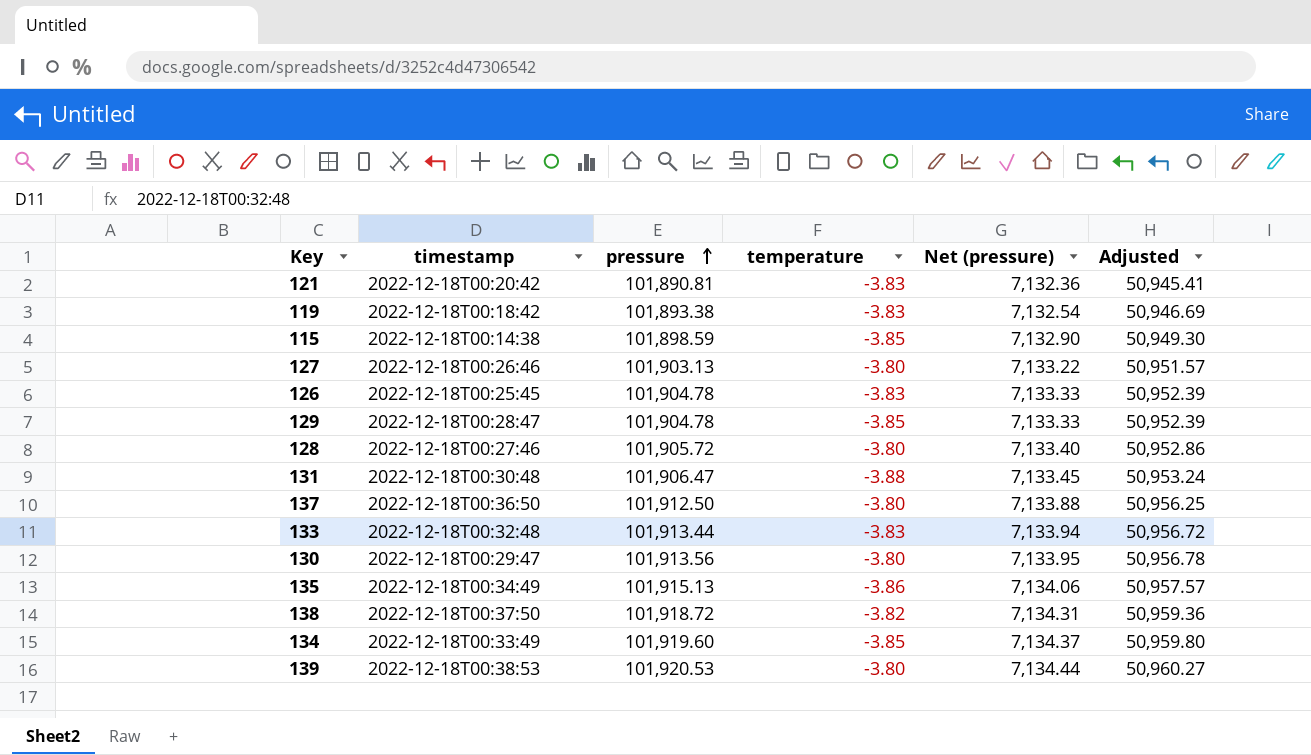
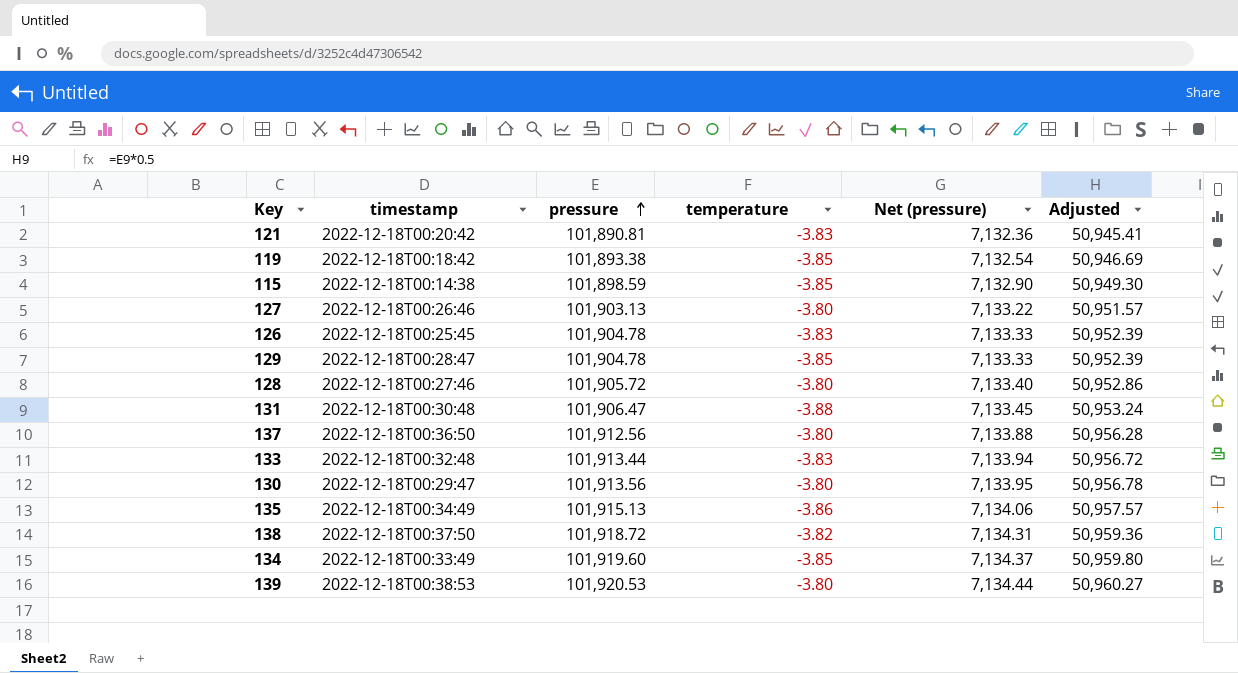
119 | temperature: -3.83 -> -3.85
137 | pressure: 101,912.50 -> 101,912.56
137 | Adjusted: 50,956.25 -> 50,956.28

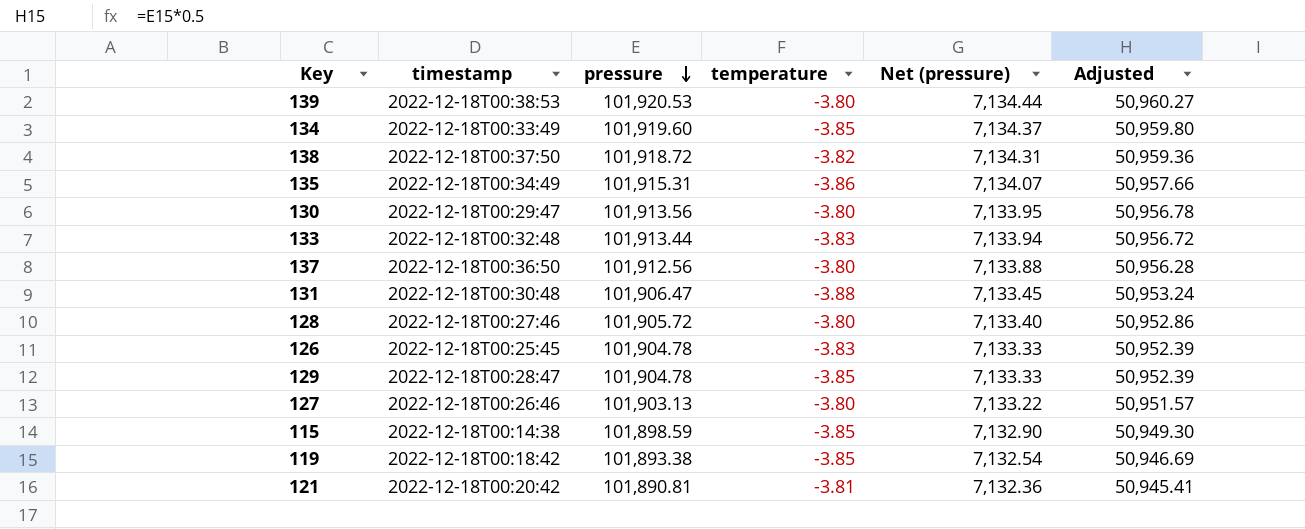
row order: pressure ascending -> pressure descending
135 | pressure: 101,915.13 -> 101,915.31
135 | Net (pressure): 7,134.06 -> 7,134.07
135 | Adjusted: 50,957.57 -> 50,957.66
121 | temperature: -3.83 -> -3.81

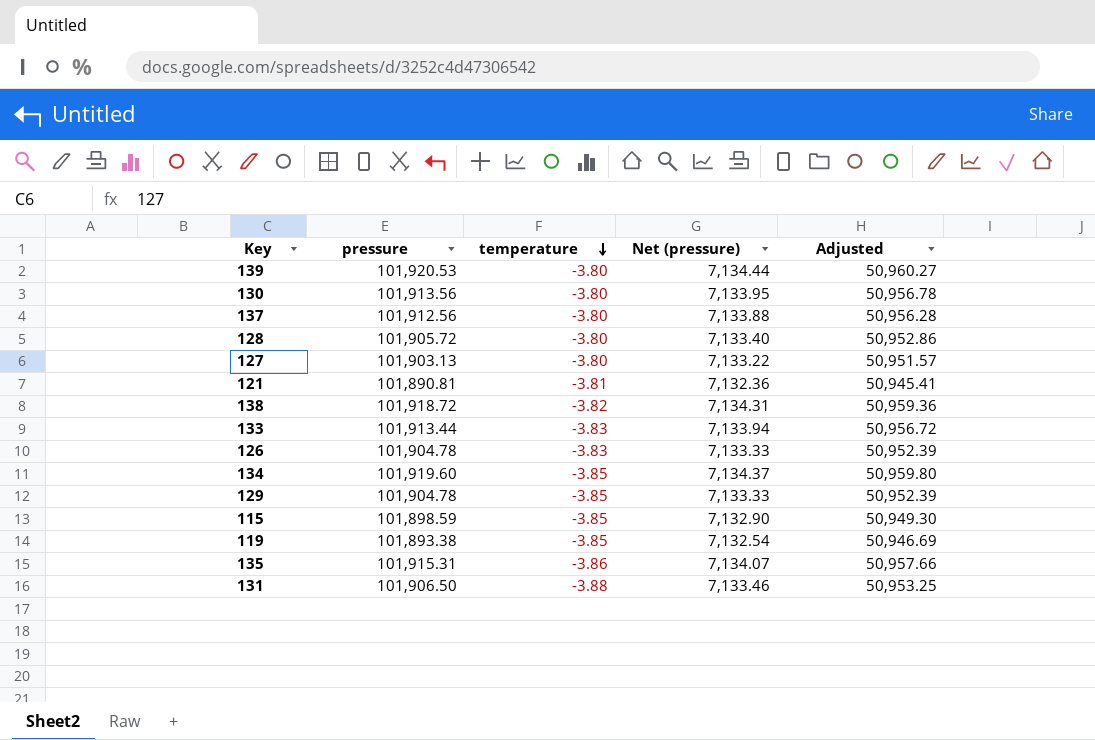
row order: pressure descending -> temperature descending
column timestamp | position: 2 -> none
131 | pressure: 101,906.47 -> 101,906.50
131 | Net (pressure): 7,133.45 -> 7,133.46
131 | Adjusted: 50,953.24 -> 50,953.25

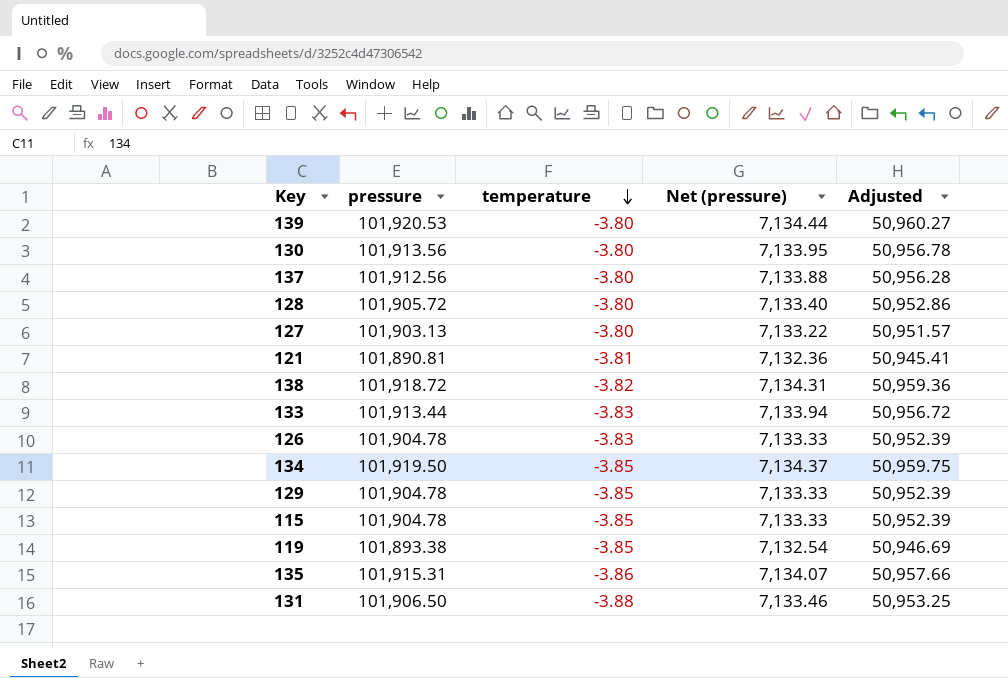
134 | pressure: 101,919.60 -> 101,919.50
134 | Adjusted: 50,959.80 -> 50,959.75
115 | pressure: 101,898.59 -> 101,904.78
115 | Net (pressure): 7,132.90 -> 7,133.33
115 | Adjusted: 50,949.30 -> 50,952.39

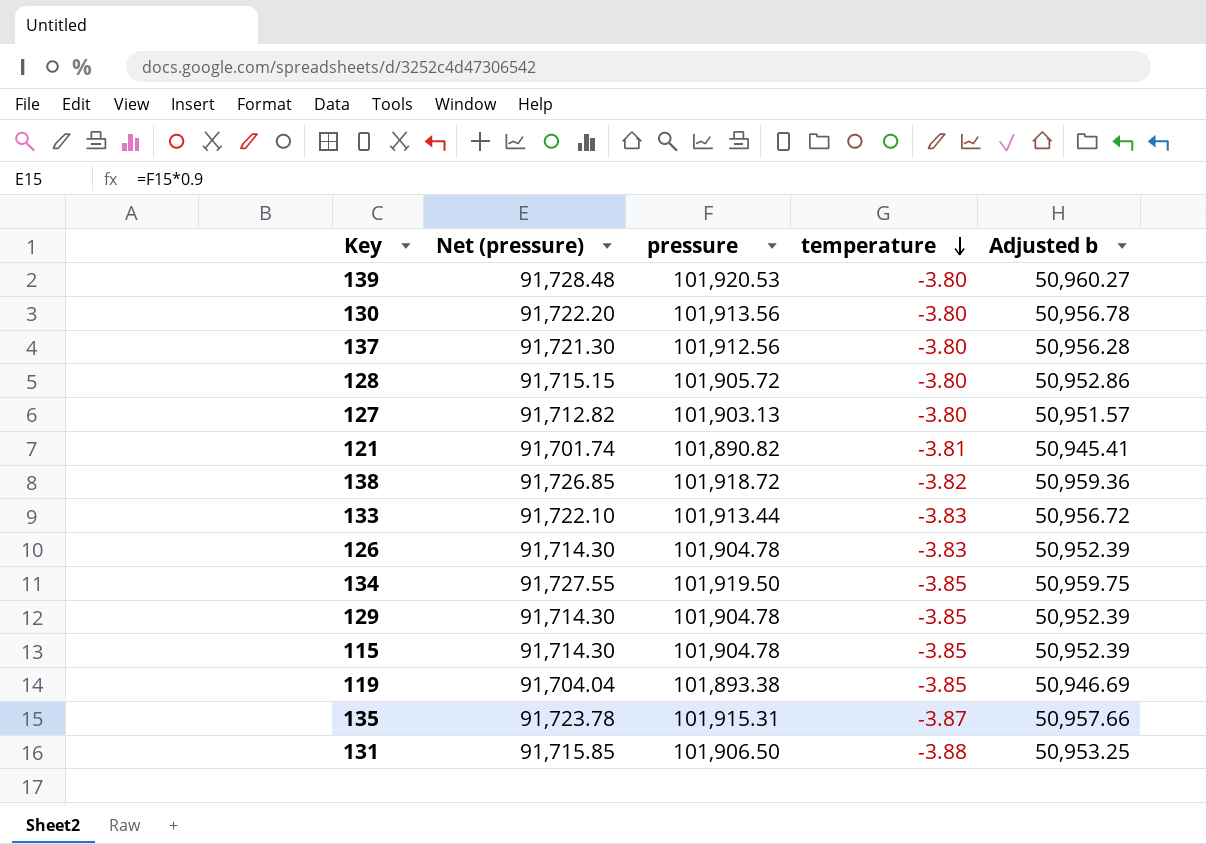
column Net (pressure) | formula: [pressure] * 0.07 -> [pressure] * 0.9
column Net (pressure) | position: 4 -> 2
column name: Adjusted -> Adjusted b
121 | pressure: 101,890.81 -> 101,890.82
135 | temperature: -3.86 -> -3.87

